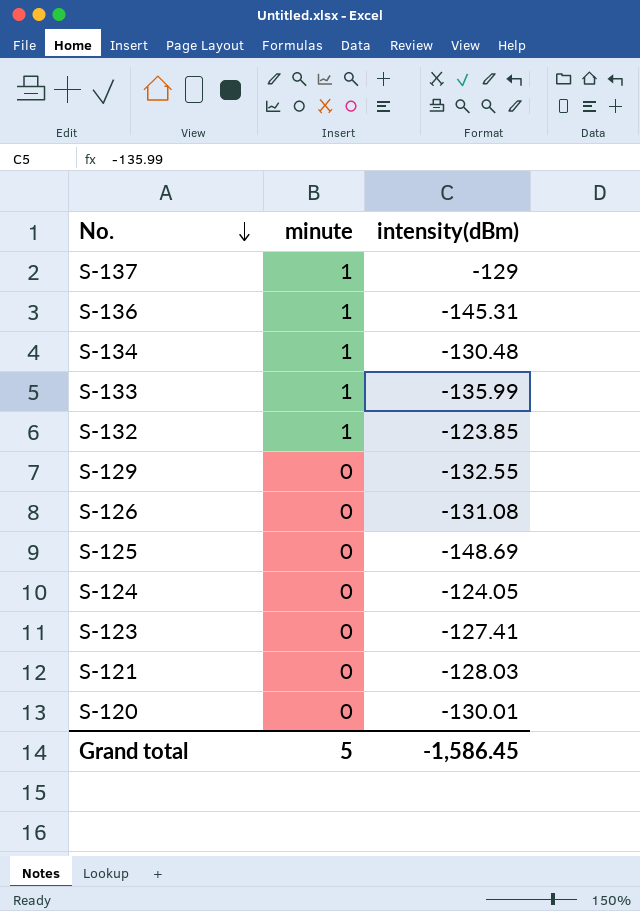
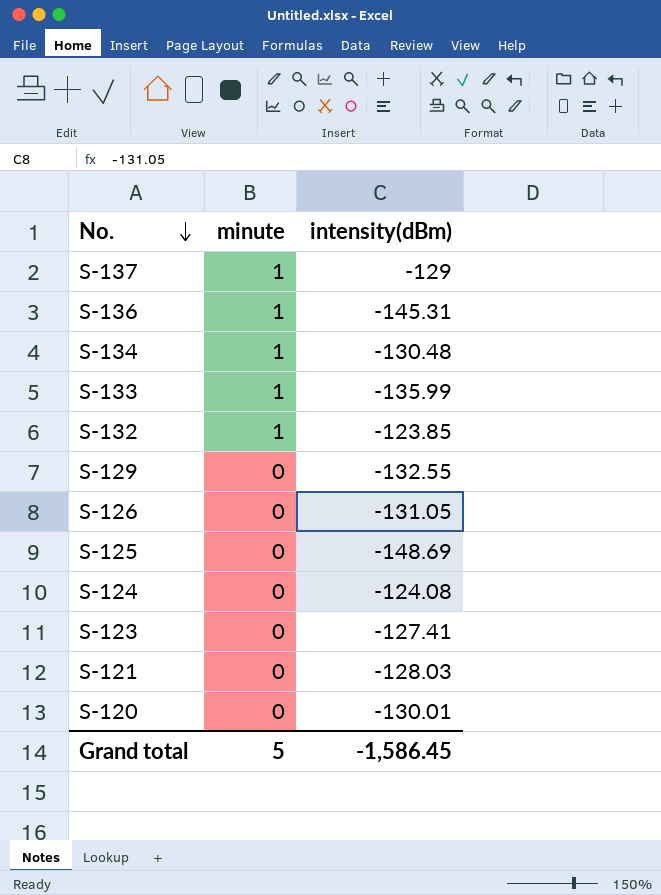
S-126 | intensity(dBm): -131.08 -> -131.05
S-124 | intensity(dBm): -124.05 -> -124.08

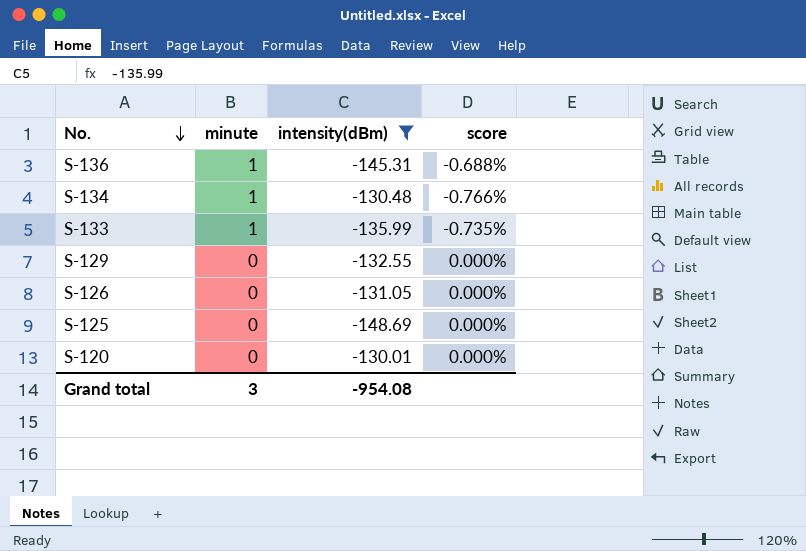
filter: none -> intensity(dBm) <= -130.01
column score | formula: none -> [minute] / [intensity(dBm)]
Grand total | minute: 5 -> 3
Grand total | intensity(dBm): -1,586.45 -> -954.08

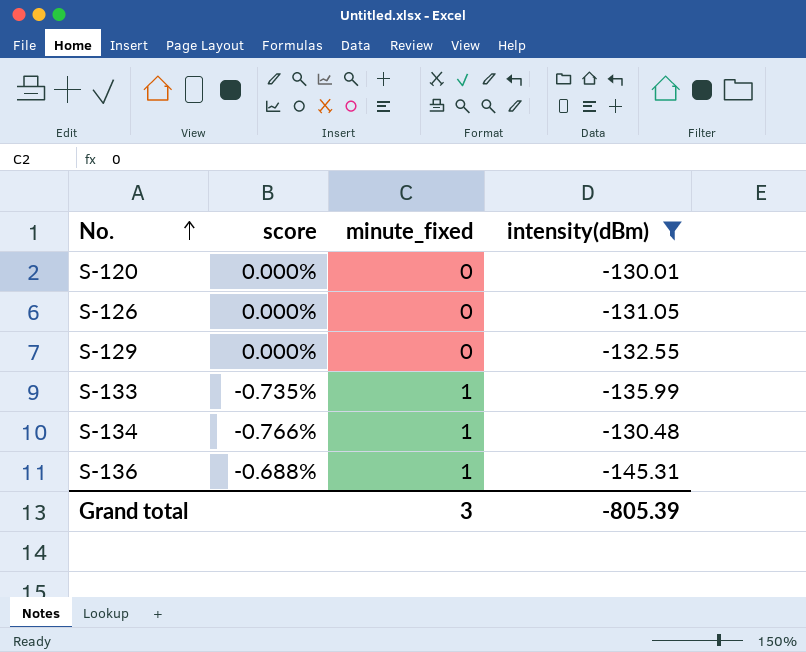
row order: No. descending -> No. ascending
column score | position: 4 -> 2
column name: minute -> minute_fixed
row S-125: 0 | -148.69 | 0.000% -> none
Grand total | intensity(dBm): -954.08 -> -805.39

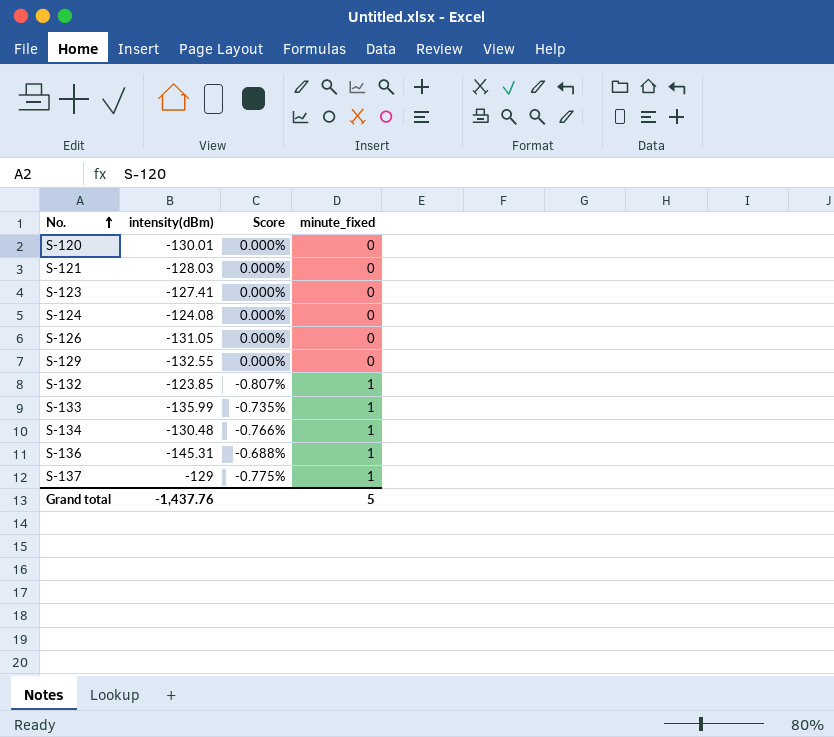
filter: intensity(dBm) <= -130.01 -> none
column intensity(dBm) | position: 4 -> 2
column name: score -> Score
Grand total | intensity(dBm): -805.39 -> -1,437.76
Grand total | minute_fixed: 3 -> 5

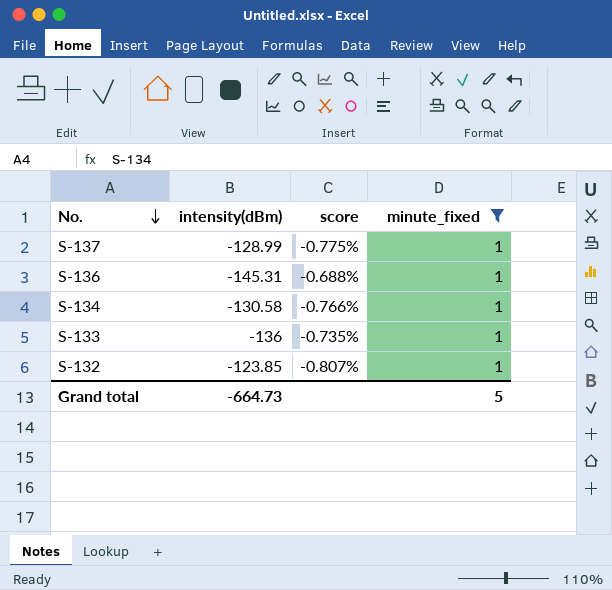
filter: none -> minute_fixed = 1
row order: No. ascending -> No. descending
column name: Score -> score
S-137 | intensity(dBm): -129 -> -128.99
S-134 | intensity(dBm): -130.48 -> -130.58
S-133 | intensity(dBm): -135.99 -> -136
Grand total | intensity(dBm): -1,437.76 -> -664.73

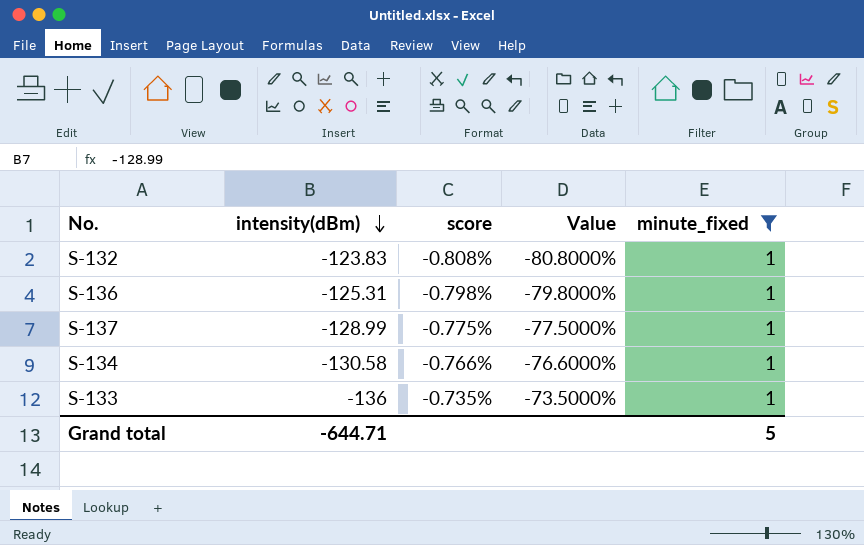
row order: No. descending -> intensity(dBm) descending
column Value | formula: none -> [score] * 100
S-132 | intensity(dBm): -123.85 -> -123.83
S-132 | score: -0.807% -> -0.808%
S-136 | intensity(dBm): -145.31 -> -125.31
S-136 | score: -0.688% -> -0.798%
Grand total | intensity(dBm): -664.73 -> -644.71

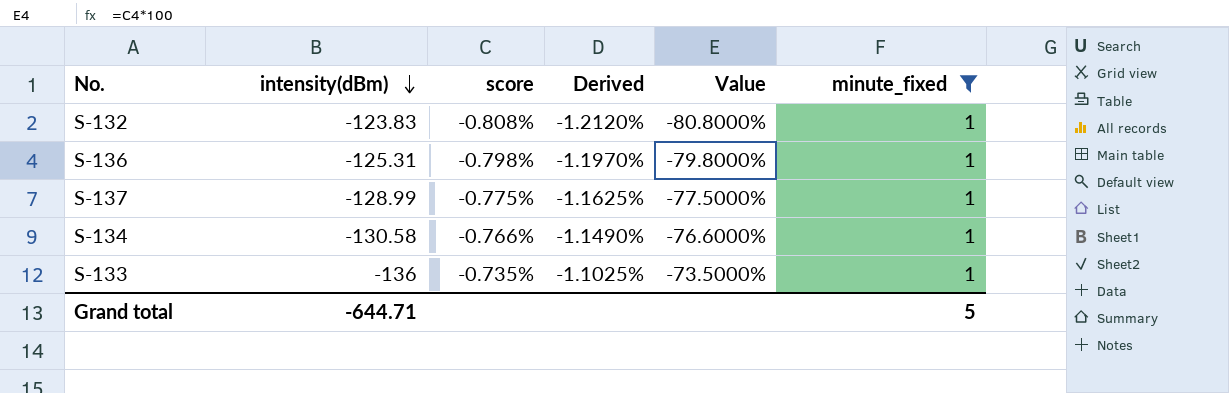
column Derived | formula: none -> [score] * 1.5

